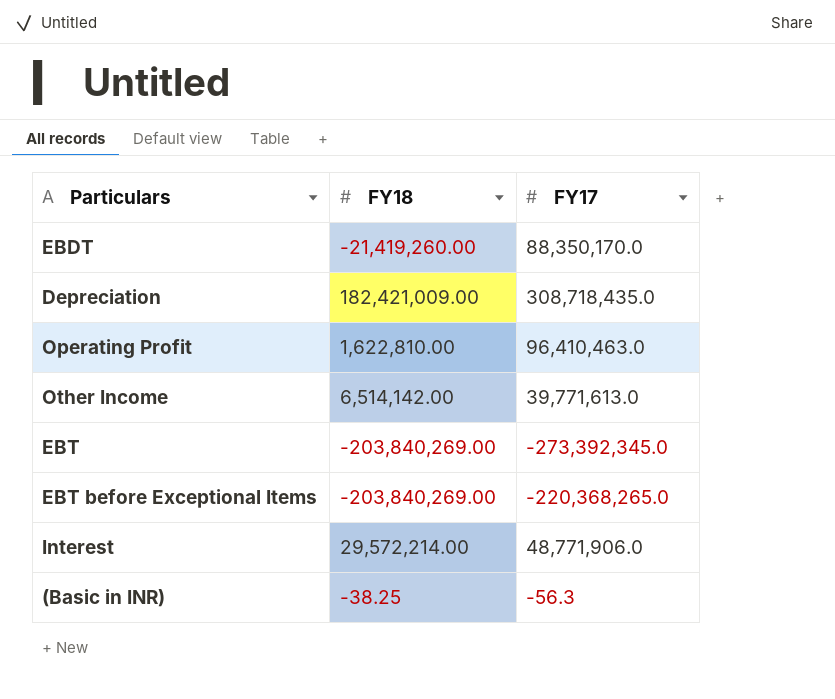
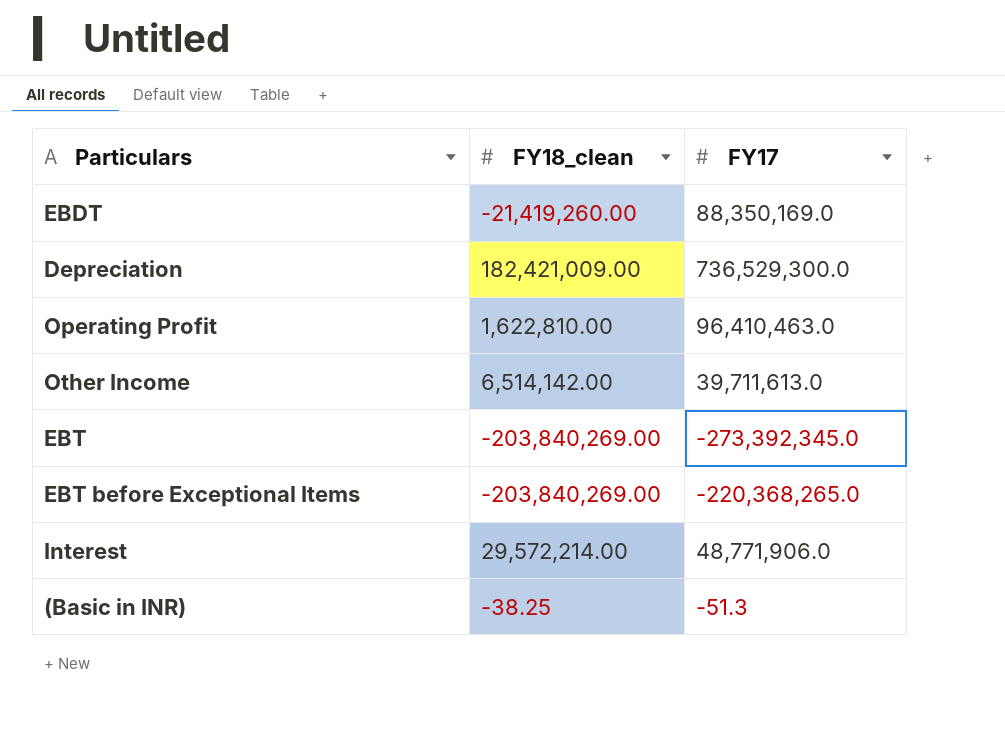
column name: FY18 -> FY18_clean
EBDT | FY17: 88,350,170.0 -> 88,350,169.0
Depreciation | FY17: 308,718,435.0 -> 736,529,300.0
Other Income | FY17: 39,771,613.0 -> 39,711,613.0
(Basic in INR) | FY17: -56.3 -> -51.3

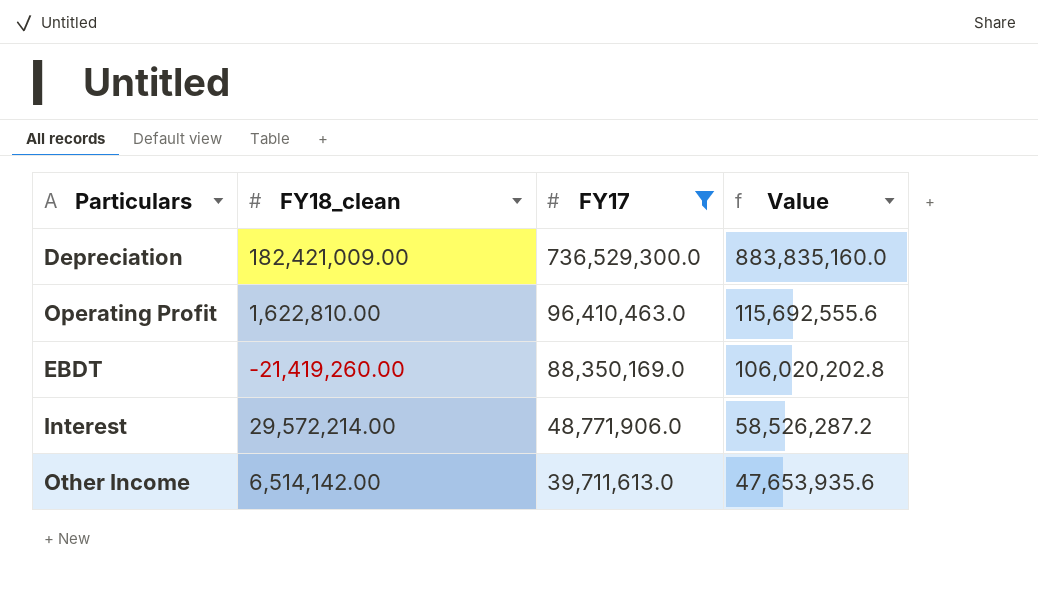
filter: none -> FY17 >= 39,711,613.0
row order: none -> FY17 descending
column Value | formula: none -> [FY17] * 1.2

